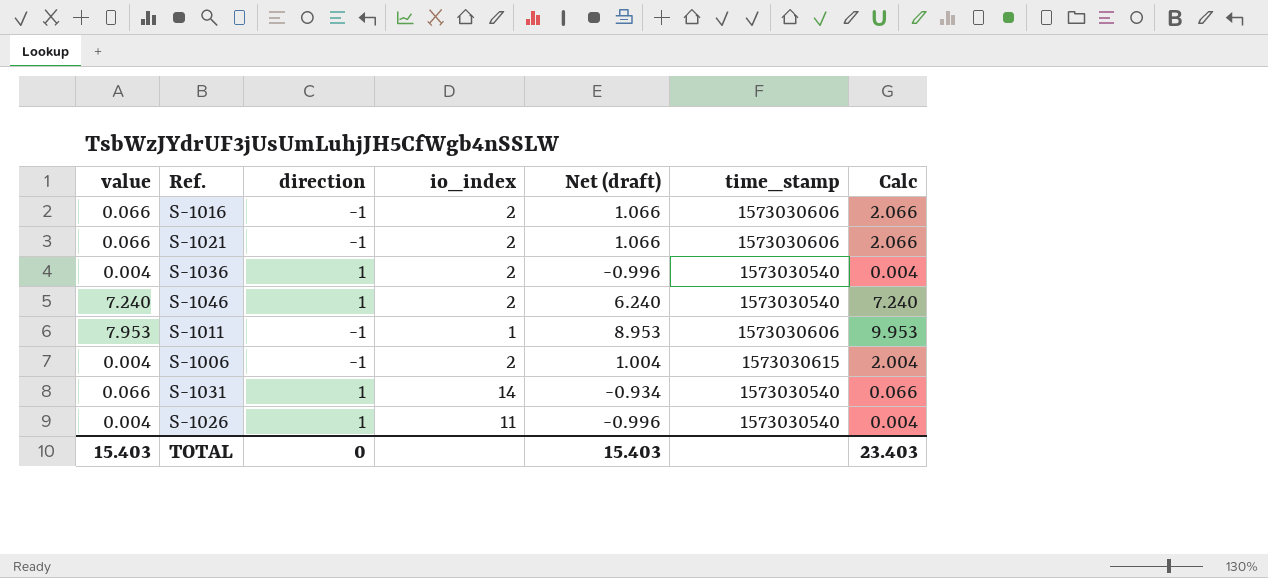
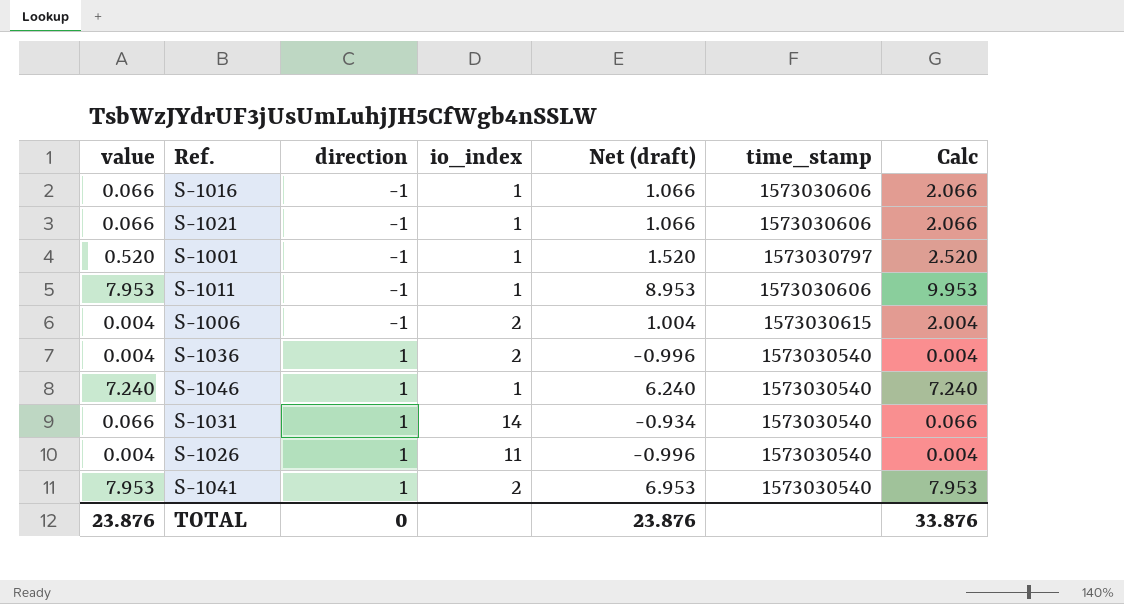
row order: none -> direction ascending
S-1016 | io_index: 2 -> 1
S-1021 | io_index: 2 -> 1
row S-1001: none -> 0.520 | -1 | 1 | 1.520 | 1573030797 | 2.520
S-1046 | io_index: 2 -> 1
row S-1041: none -> 7.953 | 1 | 2 | 6.953 | 1573030540 | 7.953
TOTAL | value: 15.403 -> 23.876
TOTAL | Net (draft): 15.403 -> 23.876
TOTAL | Calc: 23.403 -> 33.876

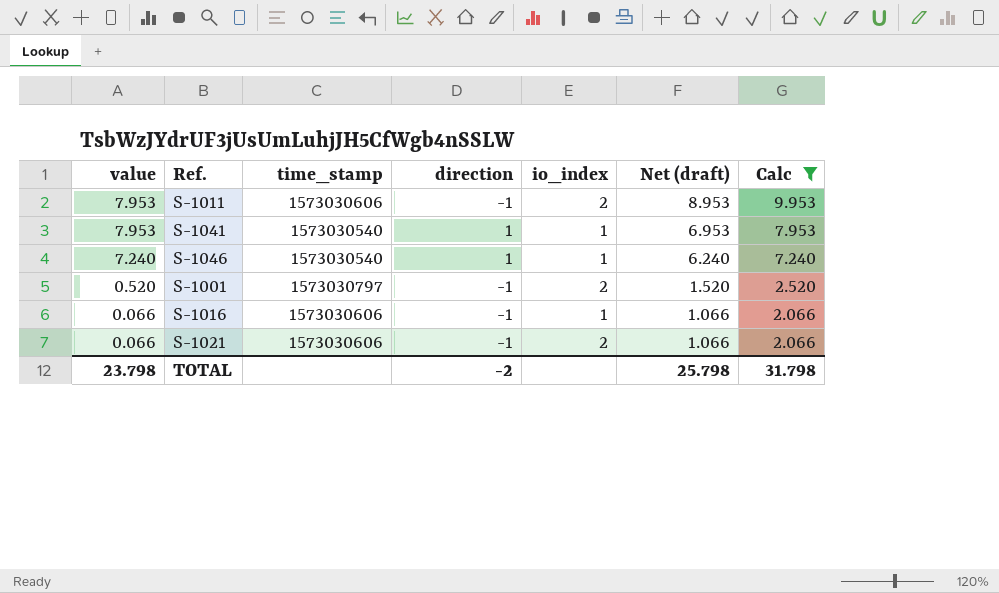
filter: none -> Calc >= 2.066
row order: direction ascending -> value descending
column time_stamp | position: 6 -> 3
S-1011 | io_index: 1 -> 2
S-1041 | io_index: 2 -> 1
S-1001 | io_index: 1 -> 2
S-1021 | io_index: 1 -> 2
TOTAL | value: 23.876 -> 23.798
TOTAL | direction: 0 -> -2
TOTAL | Net (draft): 23.876 -> 25.798
TOTAL | Calc: 33.876 -> 31.798

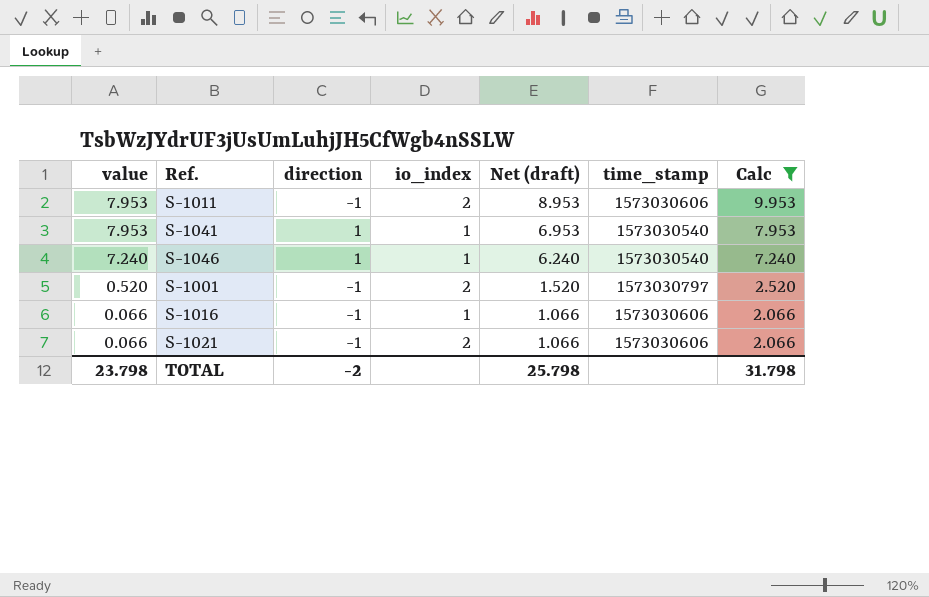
column time_stamp | position: 3 -> 6

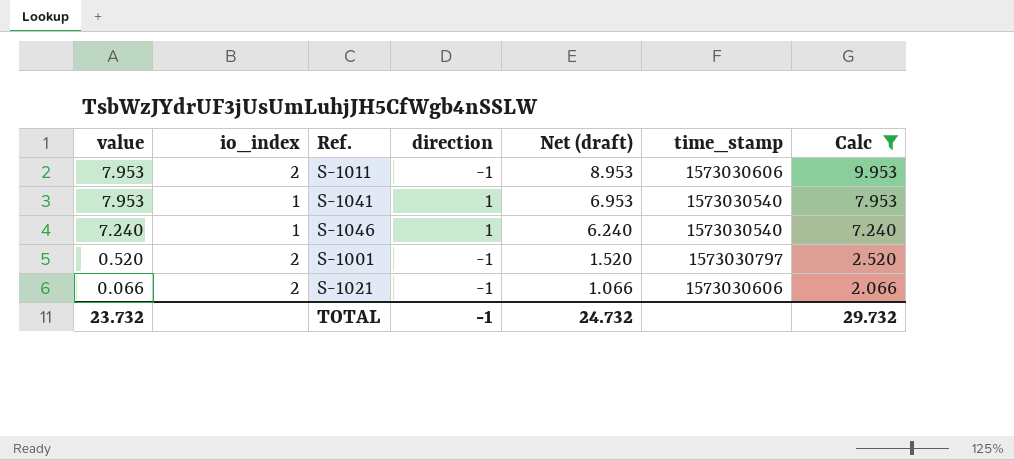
column io_index | position: 4 -> 2
row S-1016: 0.066 | -1 | 1 | 1.066 | 1573030606 | 2.066 -> none
TOTAL | value: 23.798 -> 23.732
TOTAL | direction: -2 -> -1
TOTAL | Net (draft): 25.798 -> 24.732
TOTAL | Calc: 31.798 -> 29.732

